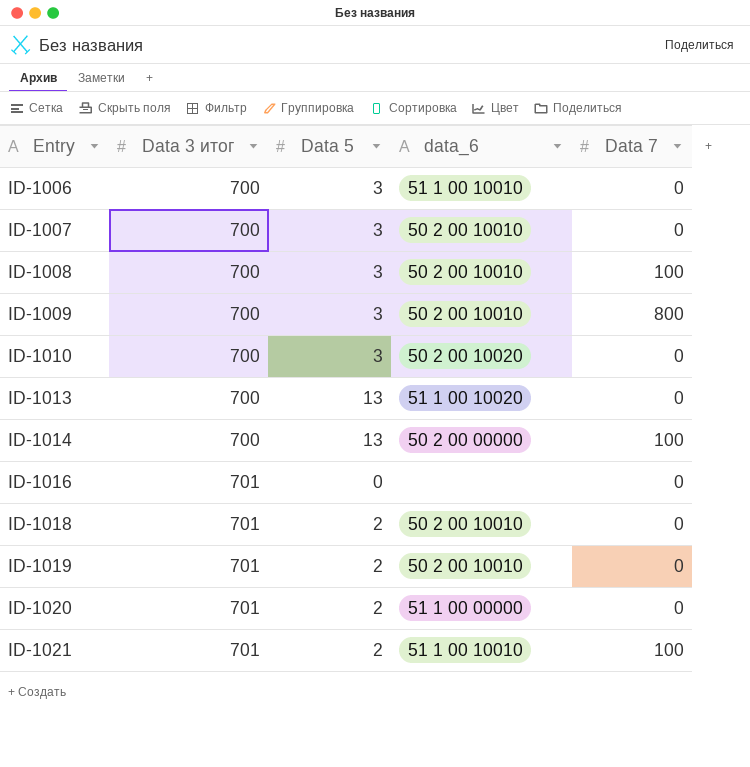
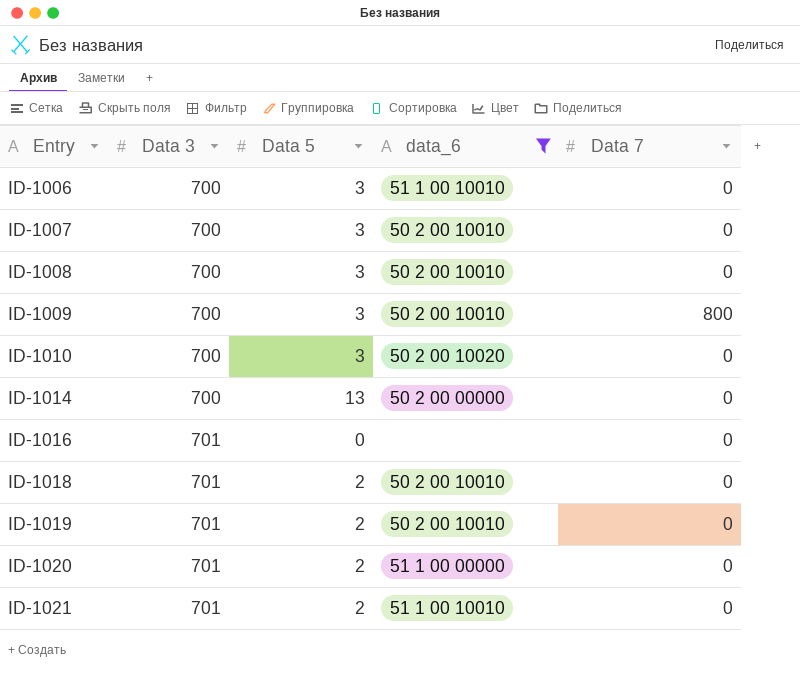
filter: none -> data_6 != 51 1 00 10020
column name: Data 3 итог -> Data 3
ID-1008 | Data 7: 100 -> 0
ID-1014 | Data 7: 100 -> 0
ID-1021 | Data 7: 100 -> 0

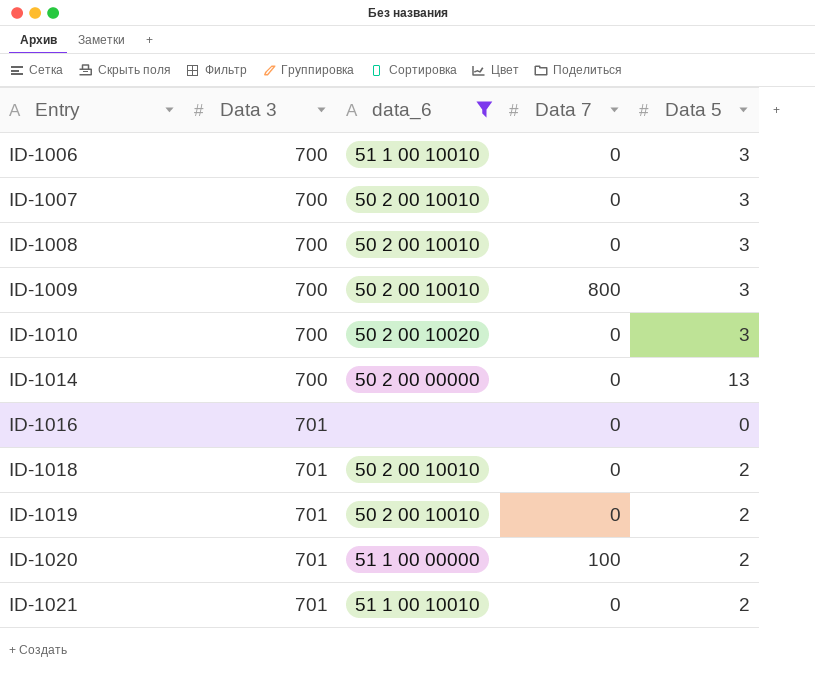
column Data 5 | position: 3 -> 5
ID-1020 | Data 7: 0 -> 100

